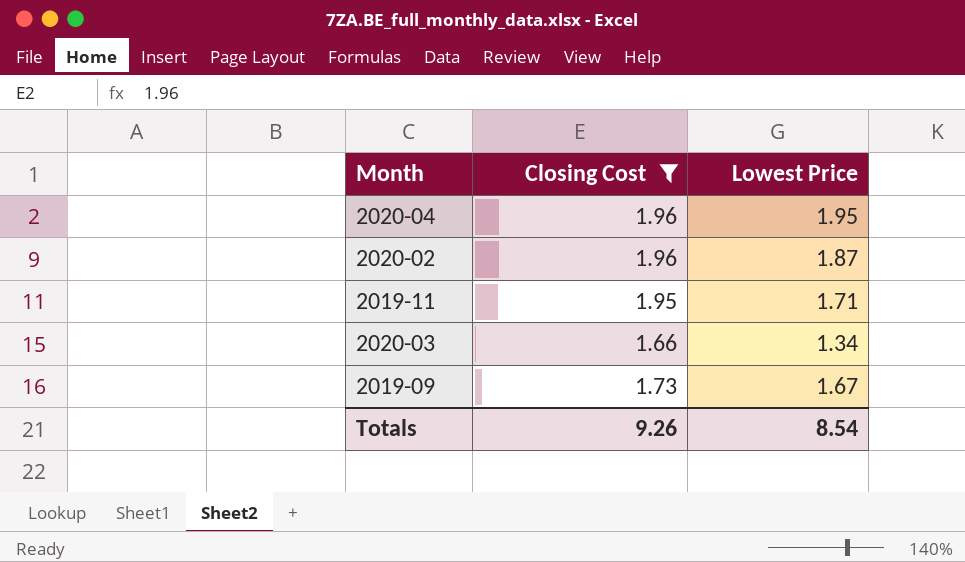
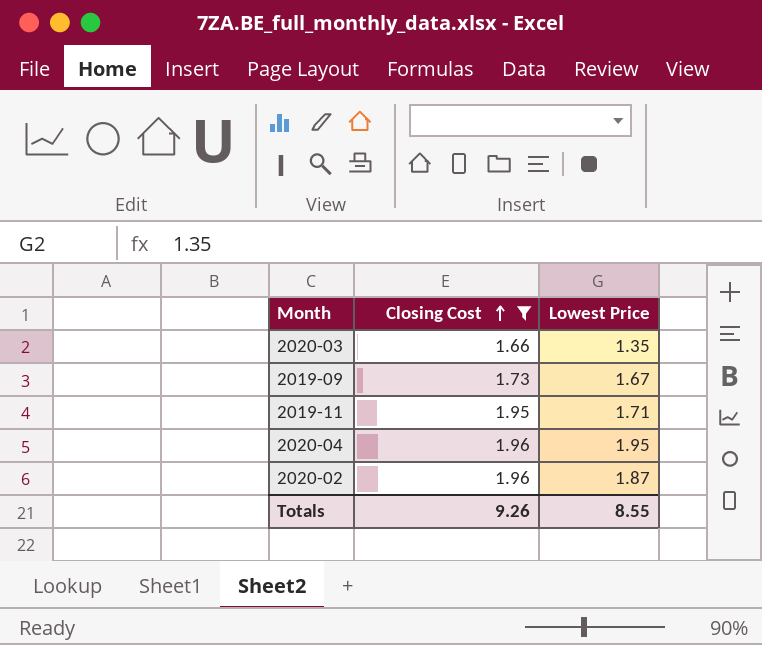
row order: none -> Closing Cost ascending
2020-03 | Lowest Price: 1.34 -> 1.35
Totals | Lowest Price: 8.54 -> 8.55

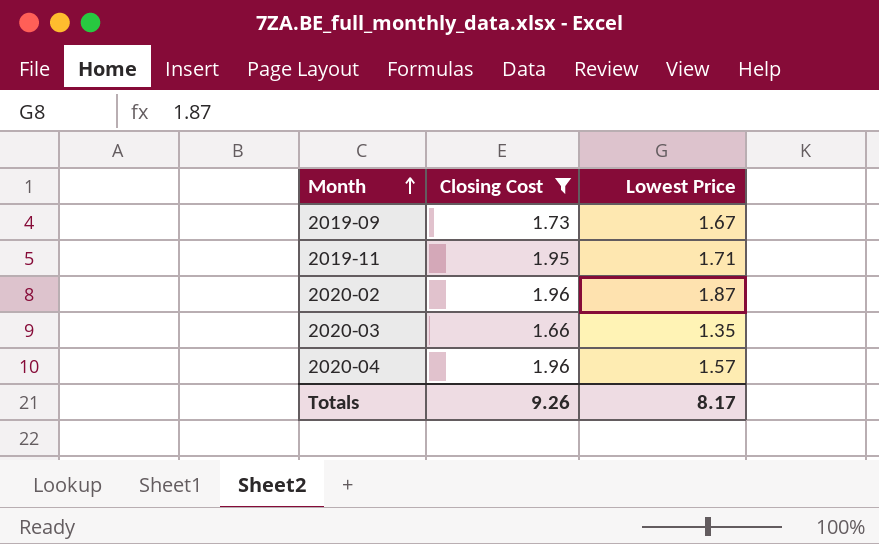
row order: Closing Cost ascending -> Month ascending
2020-04 | Lowest Price: 1.95 -> 1.57
Totals | Lowest Price: 8.55 -> 8.17

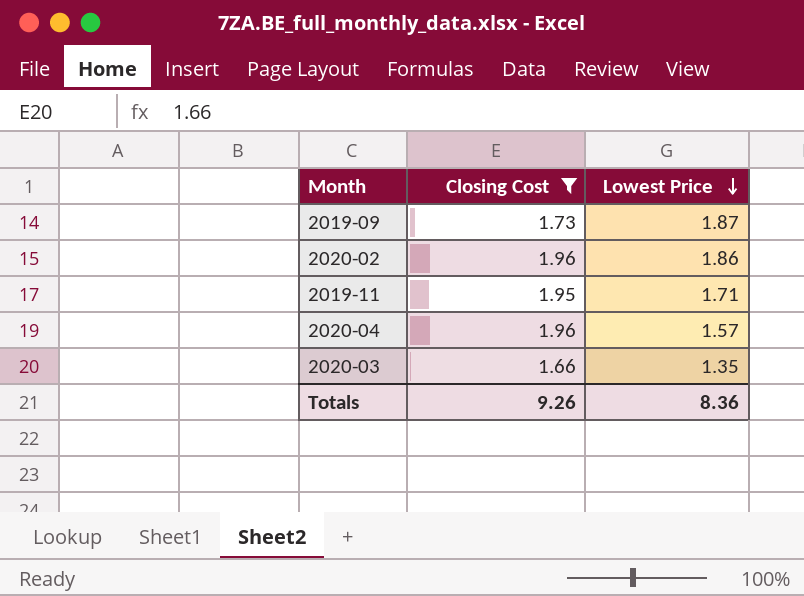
row order: Month ascending -> Lowest Price descending
2019-09 | Lowest Price: 1.67 -> 1.87
2020-02 | Lowest Price: 1.87 -> 1.86
Totals | Lowest Price: 8.17 -> 8.36

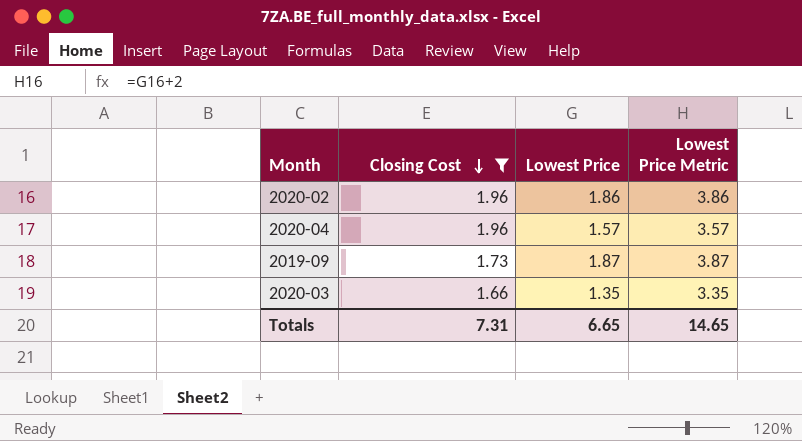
row order: Lowest Price descending -> Closing Cost descending
column Lowest Price Metric | formula: none -> [Lowest Price] + 2
row 2019-11: 1.95 | 1.71 -> none
Totals | Closing Cost: 9.26 -> 7.31
Totals | Lowest Price: 8.36 -> 6.65

